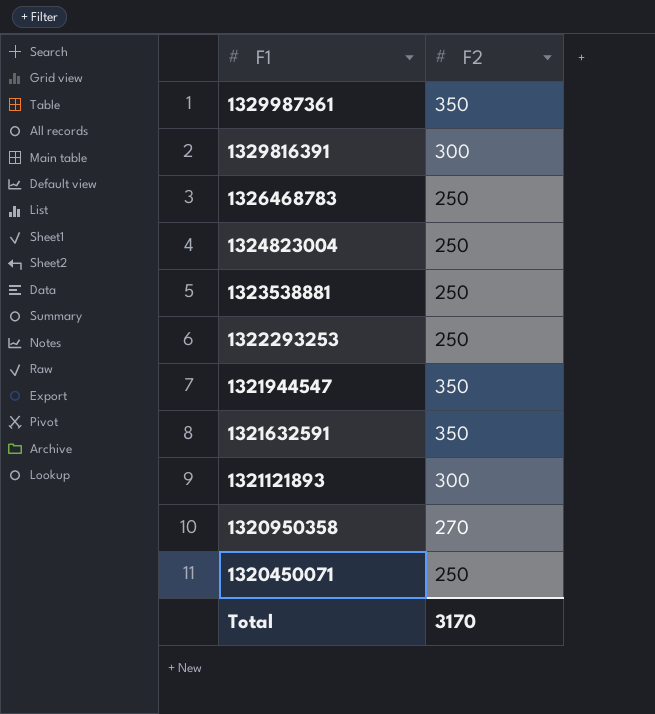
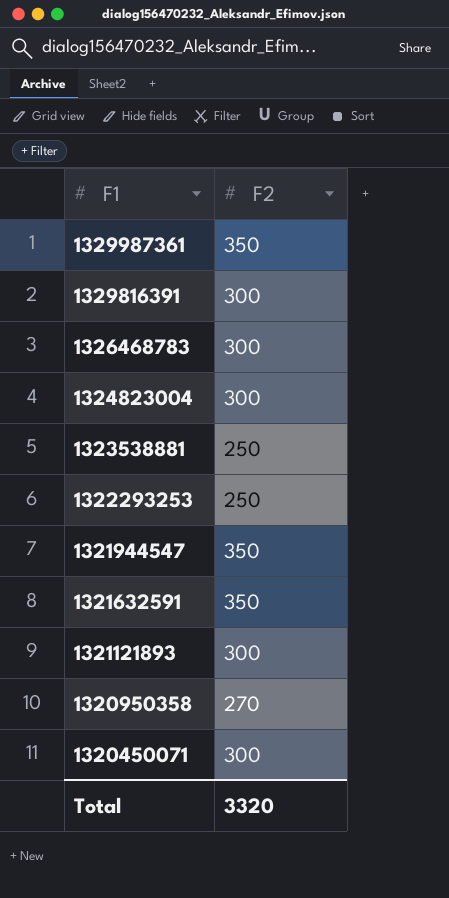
1326468783 | F2: 250 -> 300
1324823004 | F2: 250 -> 300
1320450071 | F2: 250 -> 300
Total | F2: 3170 -> 3320

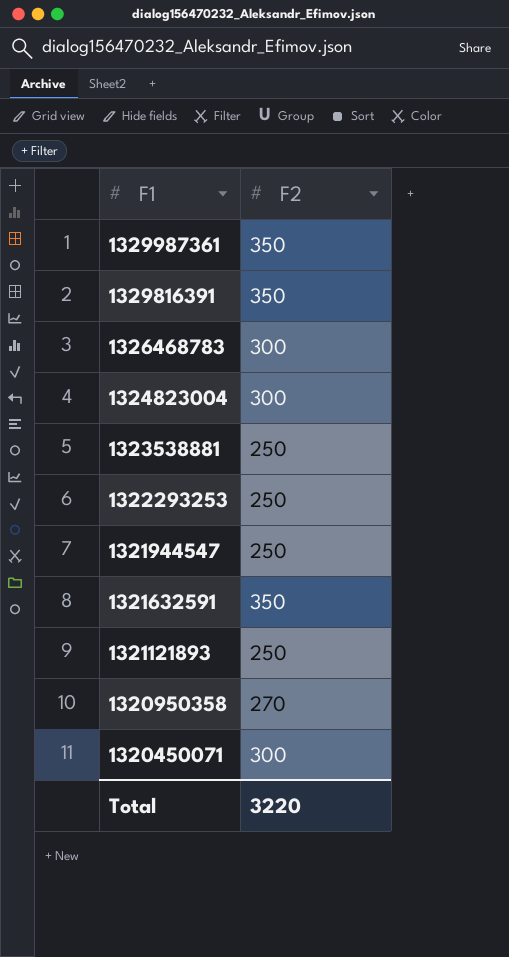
1329816391 | F2: 300 -> 350
1321944547 | F2: 350 -> 250
1321121893 | F2: 300 -> 250
Total | F2: 3320 -> 3220

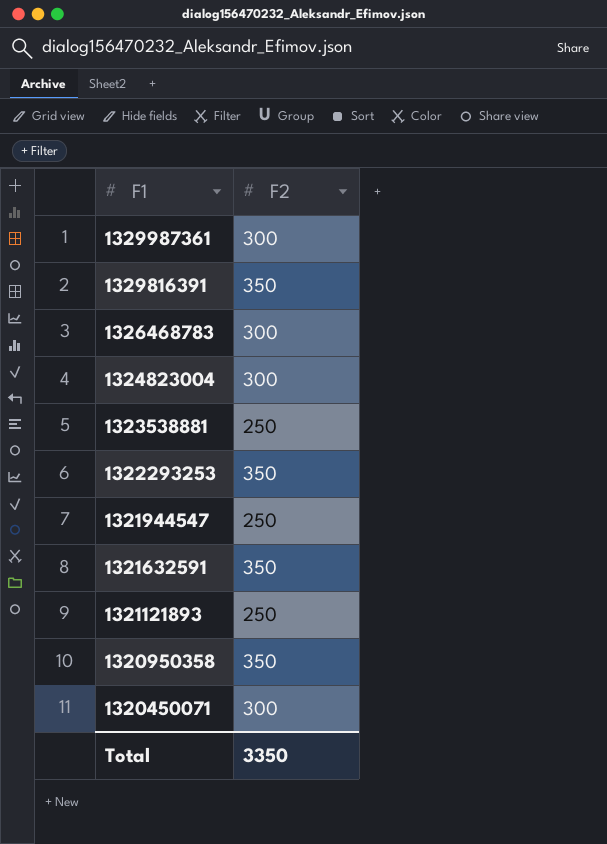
1329987361 | F2: 350 -> 300
1322293253 | F2: 250 -> 350
1320950358 | F2: 270 -> 350
Total | F2: 3220 -> 3350

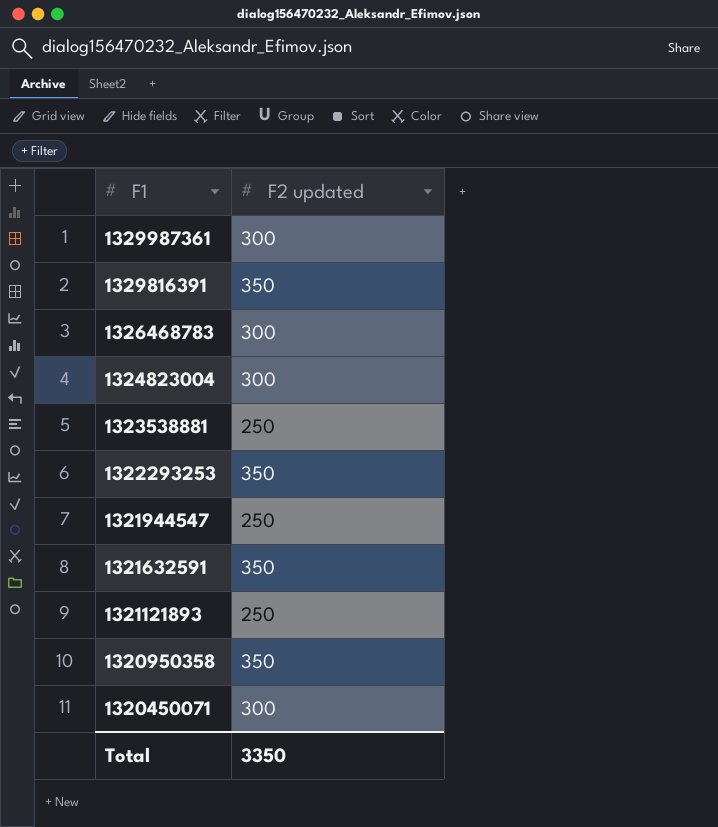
column name: F2 -> F2 updated

